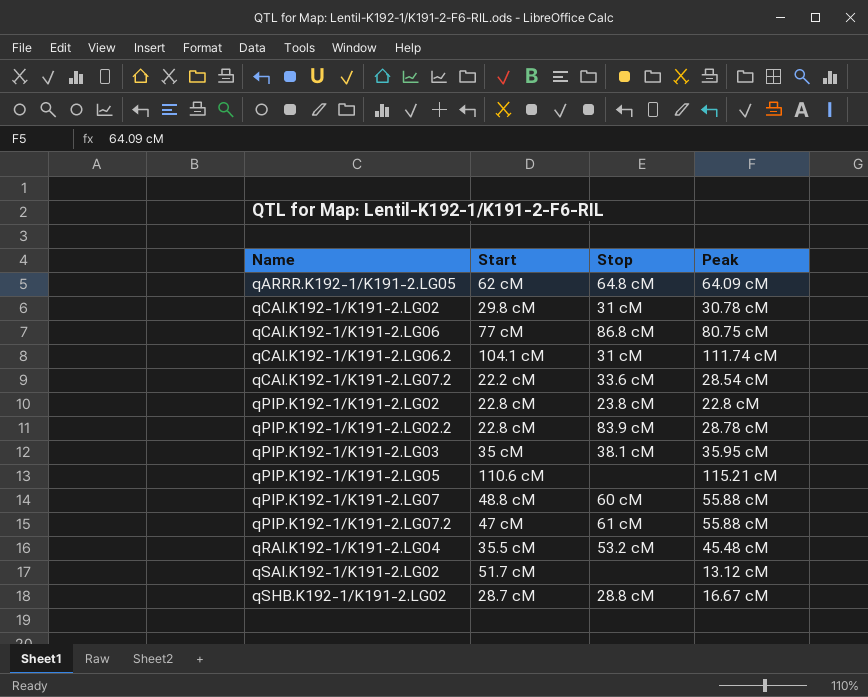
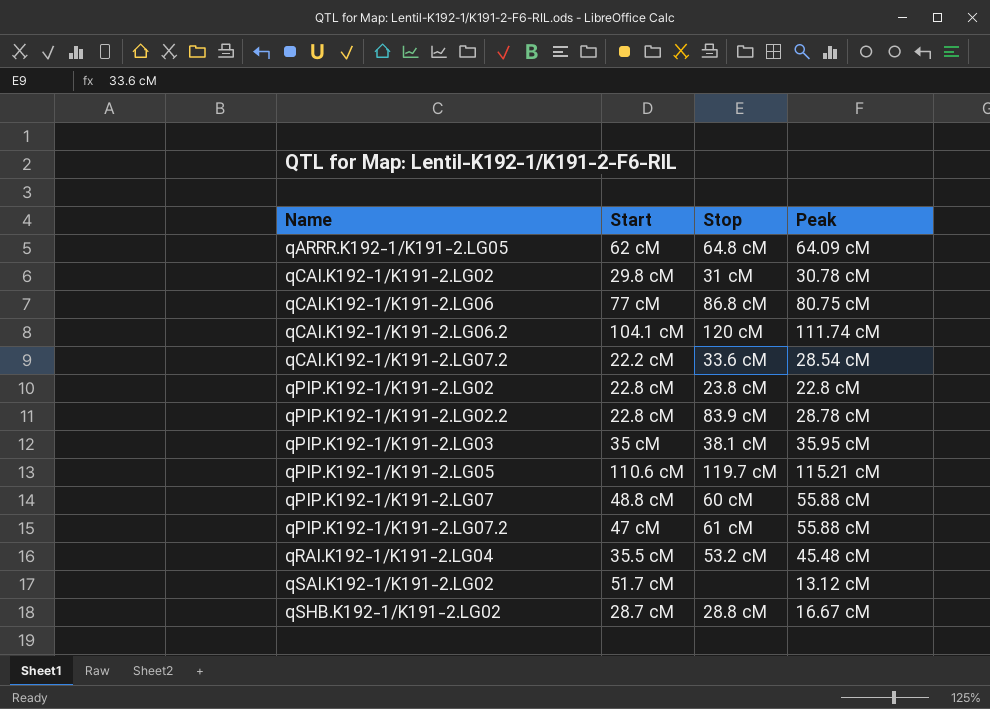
qCAI.K192-1/K191-2.LG06.2 | Stop: 31 cM -> 120 cM
qPIP.K192-1/K191-2.LG05 | Stop: none -> 119.7 cM

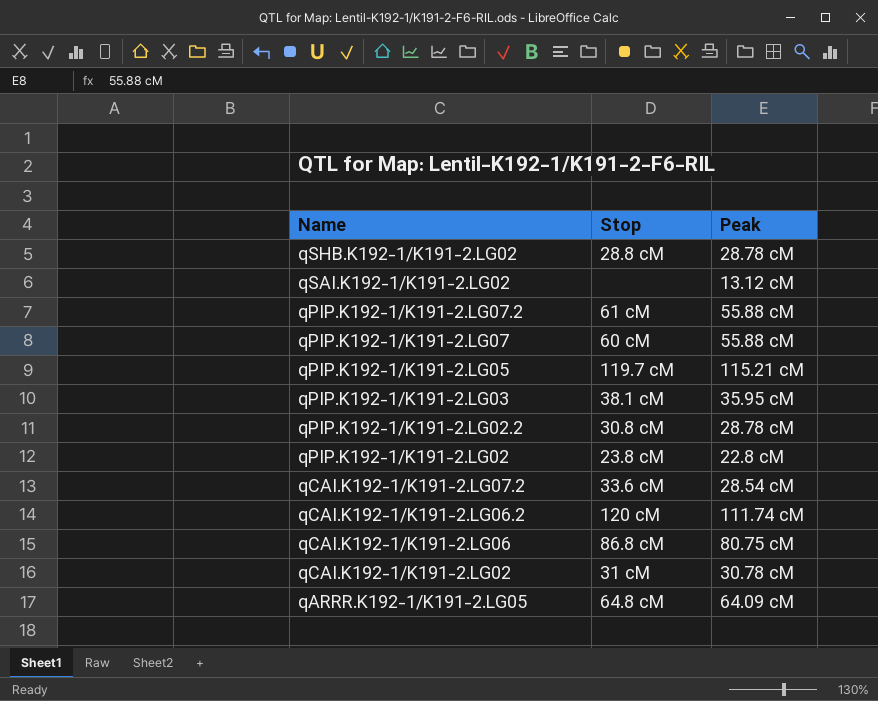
row order: Name ascending -> Name descending
column Start | position: 2 -> none
row qRAI.K192-1/K191-2.LG04: 35.5 cM | 53.2 cM | 45.48 cM -> none
qSHB.K192-1/K191-2.LG02 | Peak: 16.67 cM -> 28.78 cM
qPIP.K192-1/K191-2.LG02.2 | Stop: 83.9 cM -> 30.8 cM

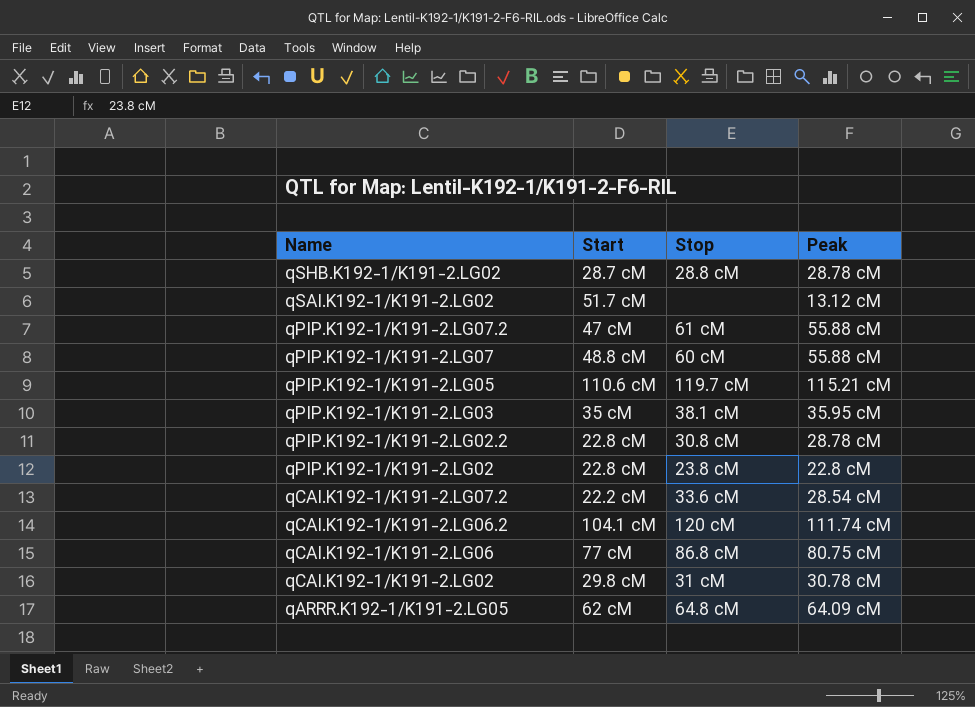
column Start | position: none -> 2

